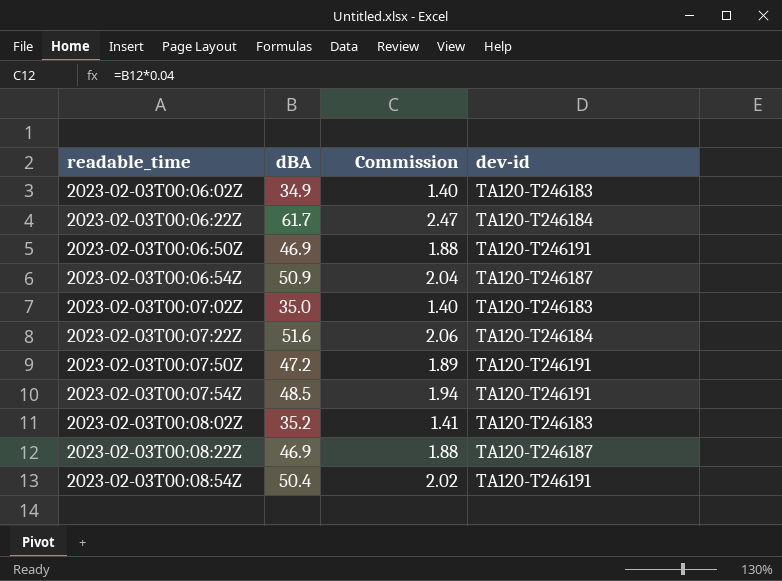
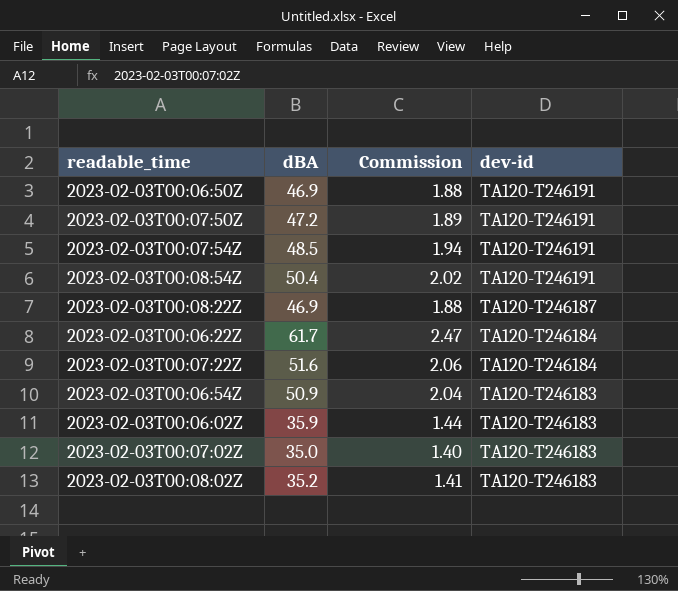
row order: readable_time ascending -> dev-id descending
2023-02-03T00:06:54Z | dev-id: TA120-T246187 -> TA120-T246183
2023-02-03T00:06:02Z | dBA: 34.9 -> 35.9
2023-02-03T00:06:02Z | Commission: 1.40 -> 1.44

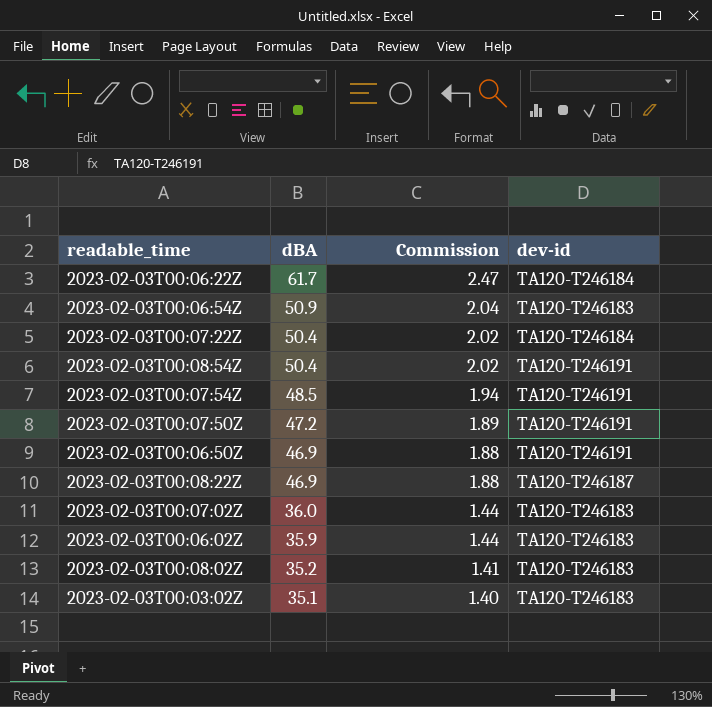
row order: dev-id descending -> dBA descending
2023-02-03T00:07:22Z | dBA: 51.6 -> 50.4
2023-02-03T00:07:22Z | Commission: 2.06 -> 2.02
2023-02-03T00:07:02Z | dBA: 35.0 -> 36.0
2023-02-03T00:07:02Z | Commission: 1.40 -> 1.44
row 2023-02-03T00:03:02Z: none -> 35.1 | 1.40 | TA120-T246183

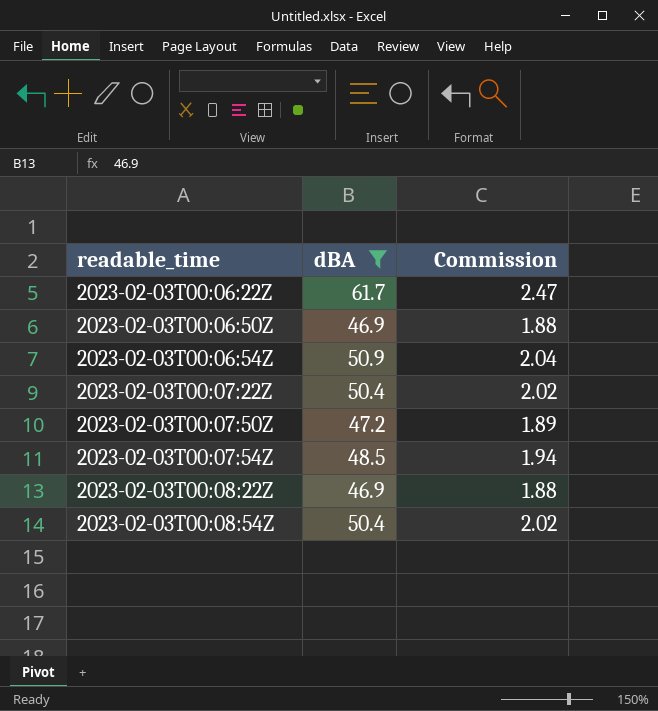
filter: none -> dBA >= 46.9
row order: dBA descending -> readable_time ascending
column dev-id | position: 4 -> none

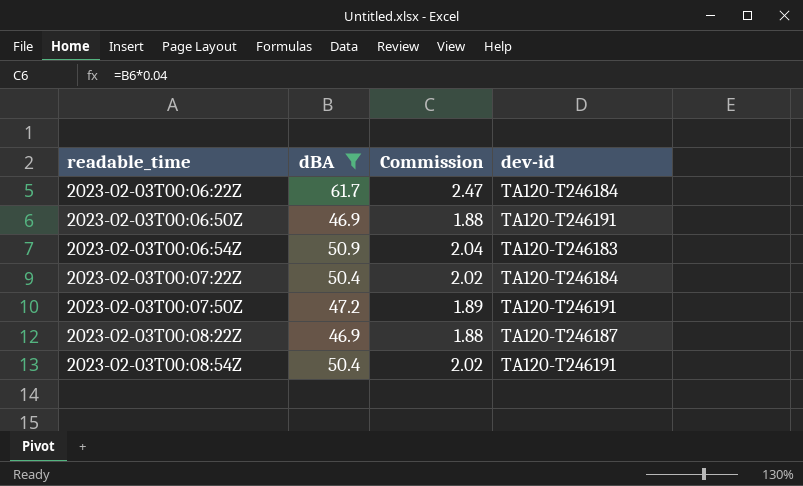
column dev-id | position: none -> 4
row 2023-02-03T00:07:54Z: 48.5 | 1.94 -> none

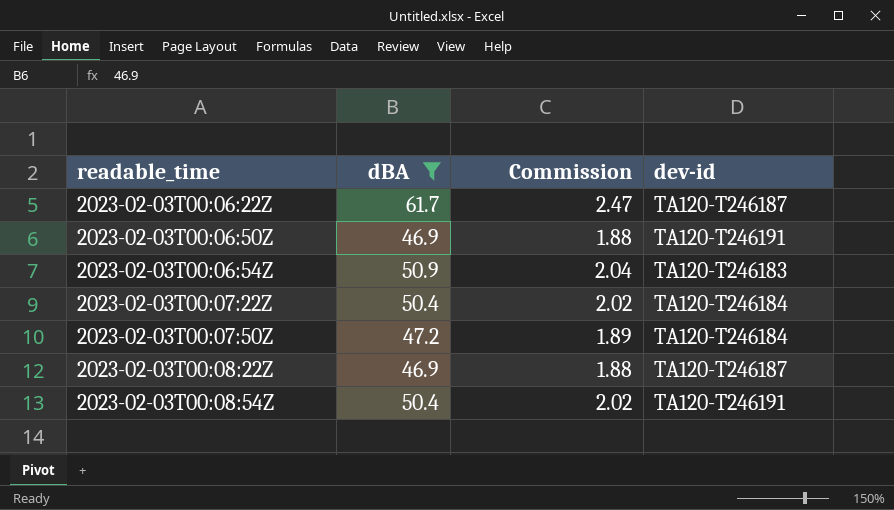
2023-02-03T00:06:22Z | dev-id: TA120-T246184 -> TA120-T246187
2023-02-03T00:07:50Z | dev-id: TA120-T246191 -> TA120-T246184

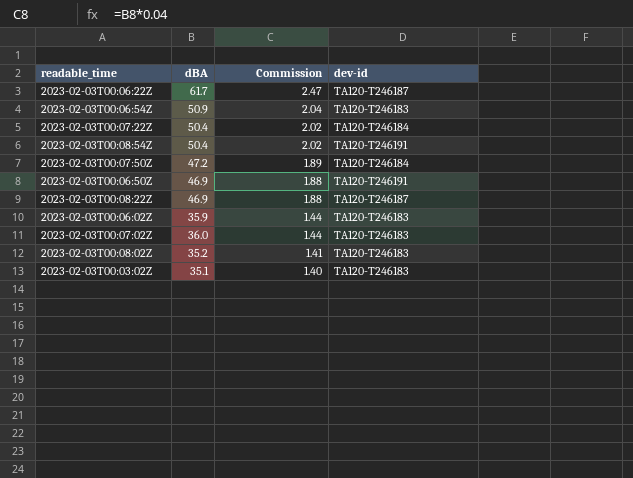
filter: dBA >= 46.9 -> none
row order: readable_time ascending -> Commission descending

